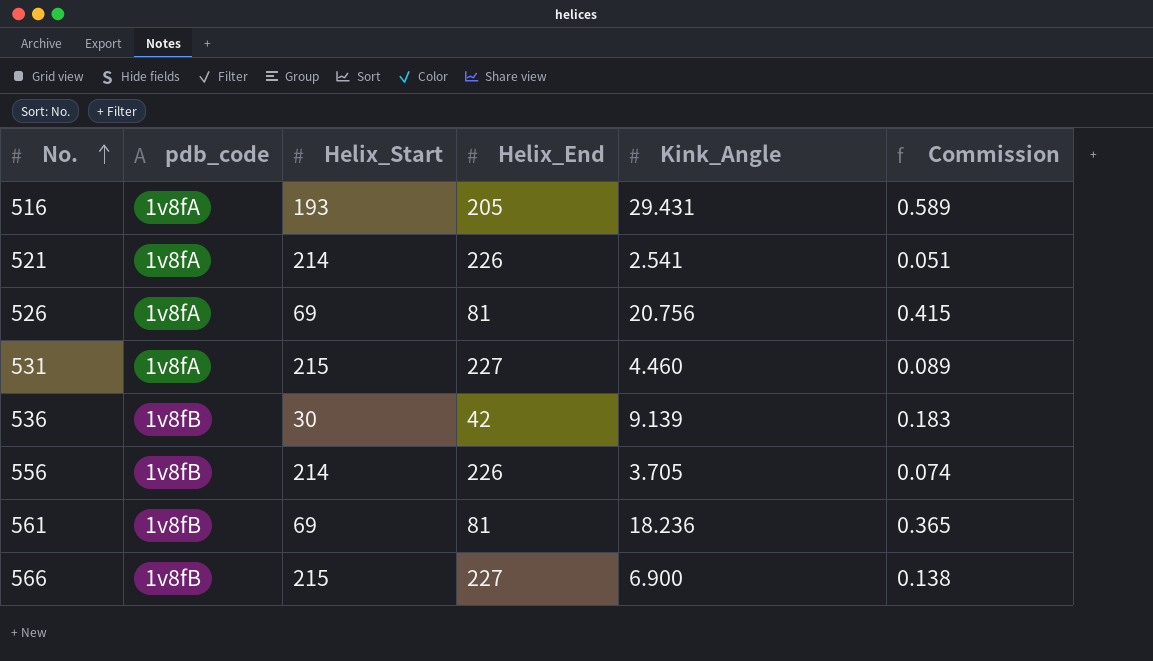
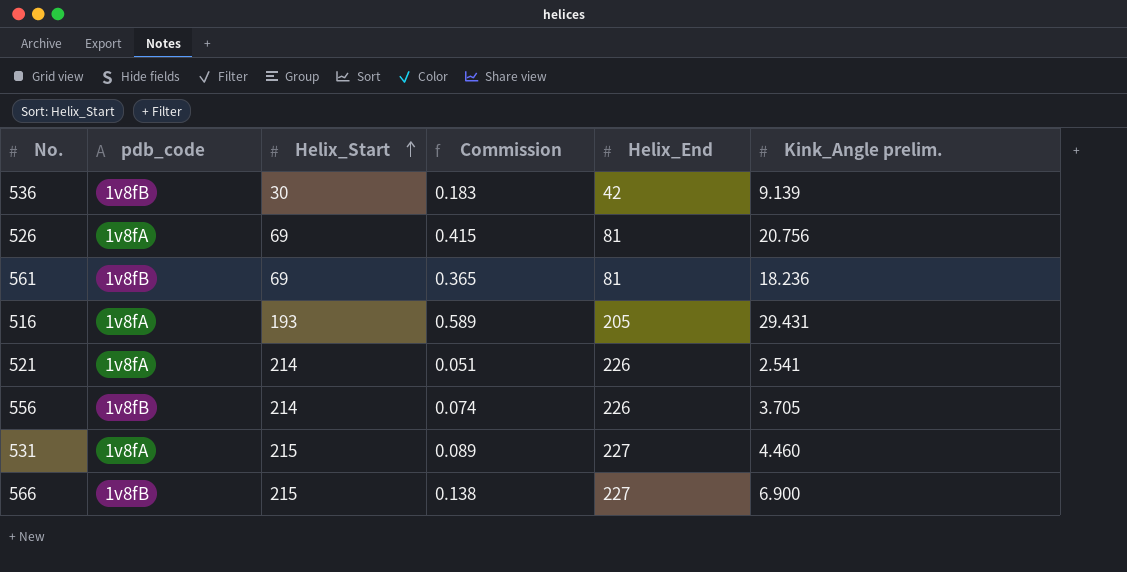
row order: No. ascending -> Helix_Start ascending
column Commission | position: 6 -> 4
column name: Kink_Angle -> Kink_Angle prelim.

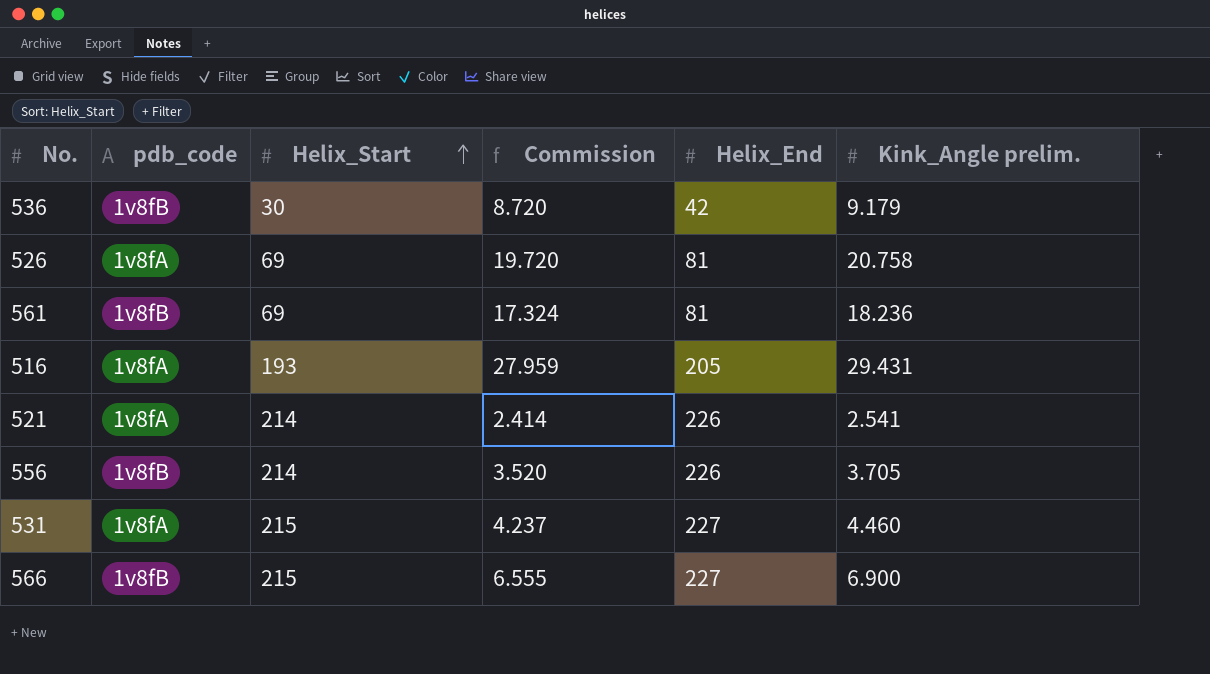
column Commission | formula: [Kink_Angle prelim.] * 0.02 -> [Kink_Angle prelim.] * 0.95
536 | Kink_Angle prelim.: 9.139 -> 9.179
526 | Kink_Angle prelim.: 20.756 -> 20.758

